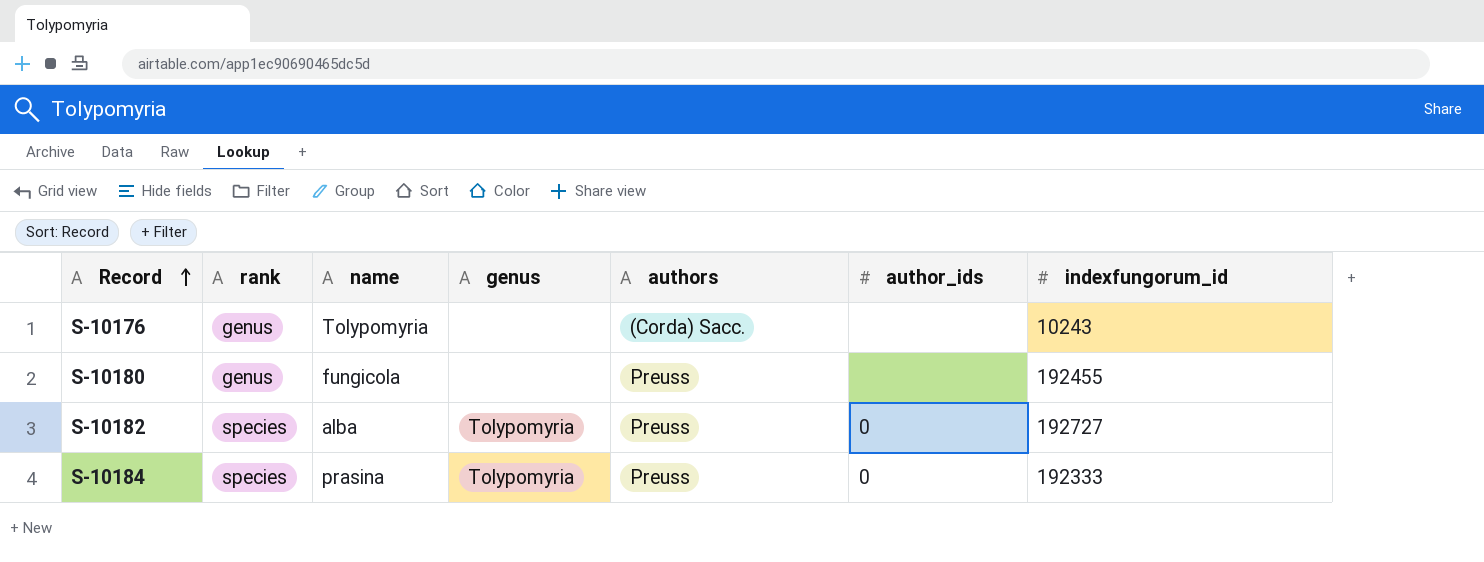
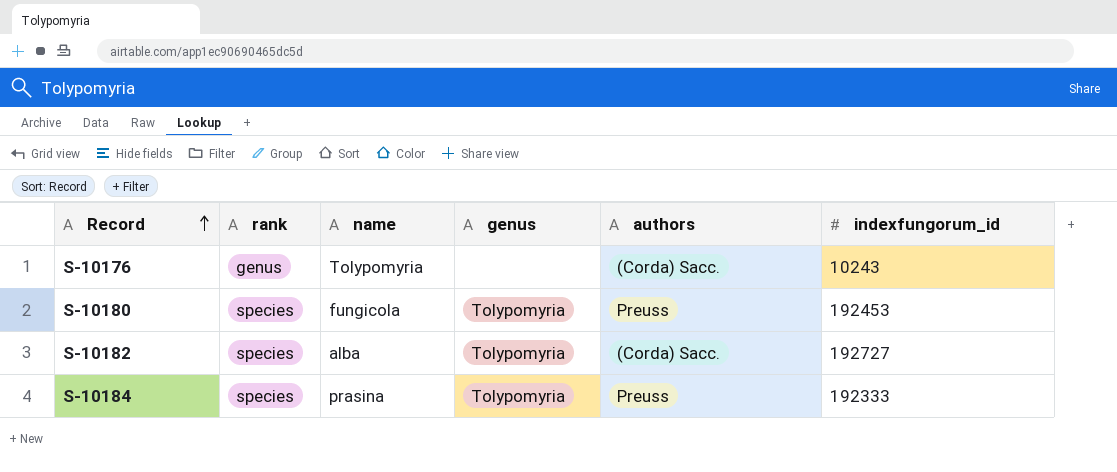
column author_ids | position: 6 -> none
S-10180 | rank: genus -> species
S-10180 | genus: none -> Tolypomyria
S-10180 | indexfungorum_id: 192455 -> 192453
S-10182 | authors: Preuss -> (Corda) Sacc.

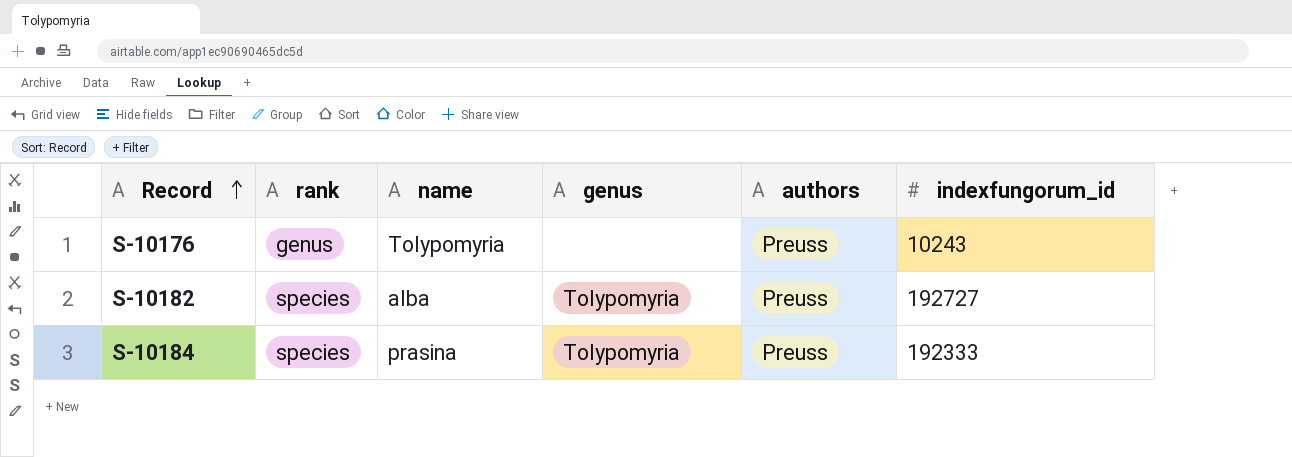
row S-10180: species | fungicola | Tolypomyria | Preuss | 192453 -> none
S-10176 | authors: (Corda) Sacc. -> Preuss
S-10182 | authors: (Corda) Sacc. -> Preuss

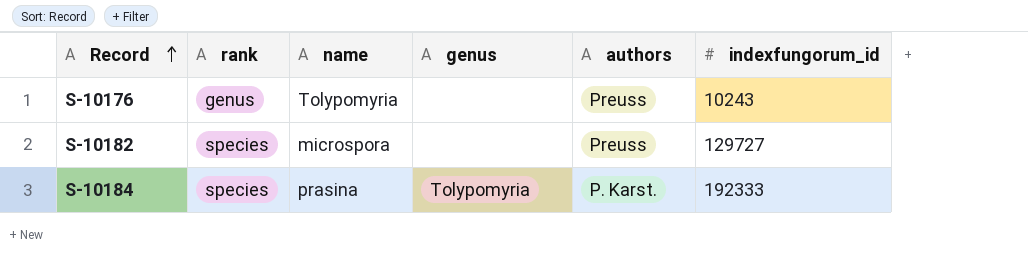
S-10182 | name: alba -> microspora
S-10182 | genus: Tolypomyria -> none
S-10182 | indexfungorum_id: 192727 -> 129727
S-10184 | authors: Preuss -> P. Karst.

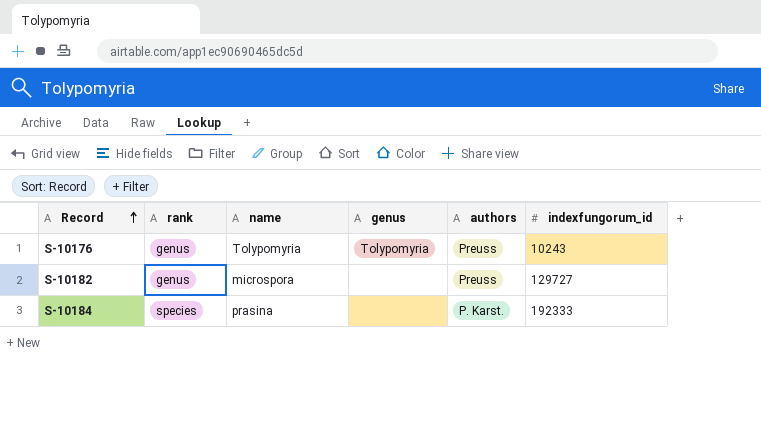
S-10176 | genus: none -> Tolypomyria
S-10182 | rank: species -> genus
S-10184 | genus: Tolypomyria -> none

